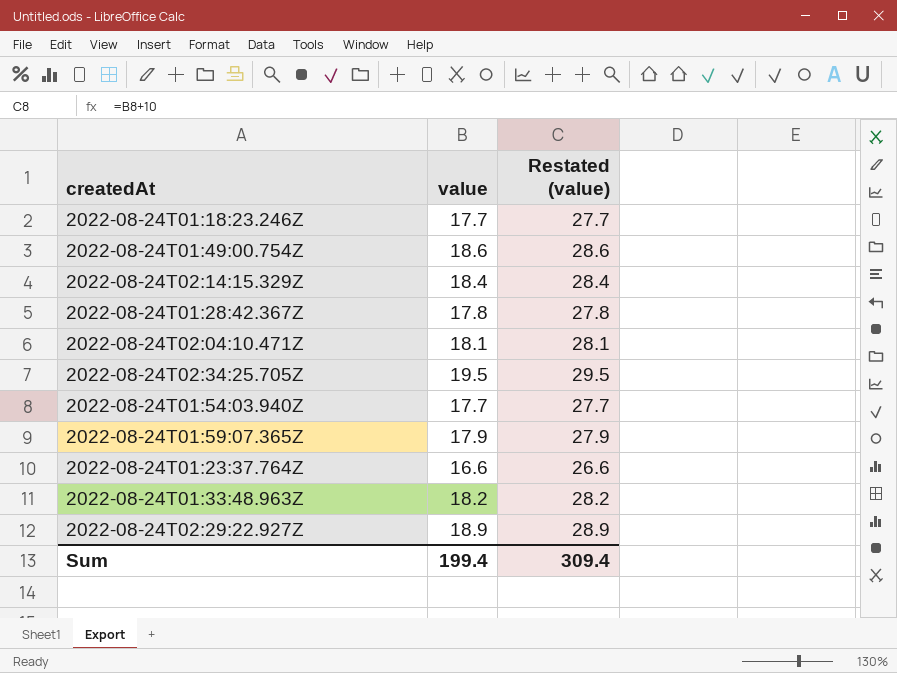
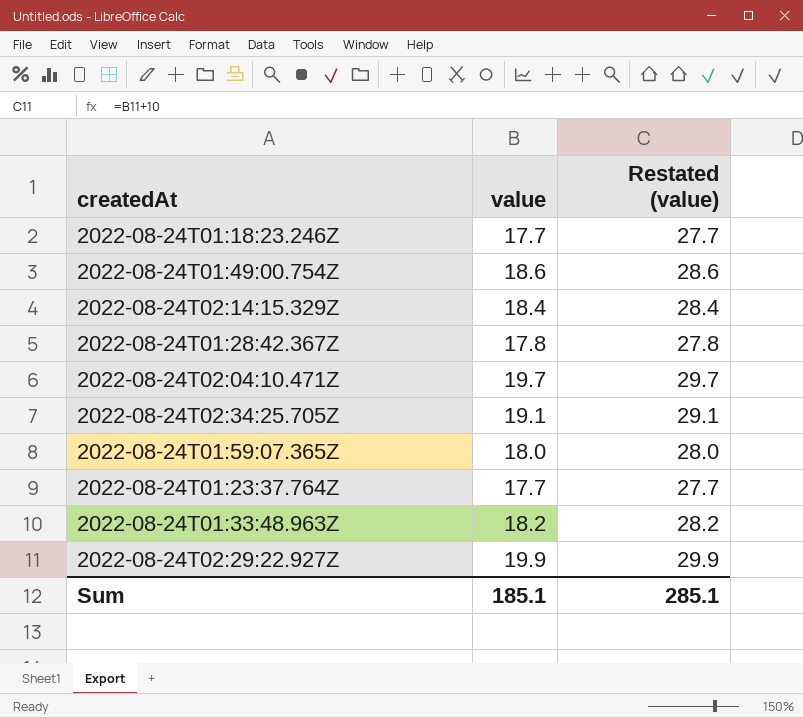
row 2022-08-24T01:54:03.940Z: 17.7 | 27.7 -> none
2022-08-24T02:04:10.471Z | value: 18.1 -> 19.7
2022-08-24T02:04:10.471Z | Restated (value): 28.1 -> 29.7
2022-08-24T02:34:25.705Z | value: 19.5 -> 19.1
2022-08-24T02:34:25.705Z | Restated (value): 29.5 -> 29.1
2022-08-24T01:59:07.365Z | value: 17.9 -> 18.0
2022-08-24T01:59:07.365Z | Restated (value): 27.9 -> 28.0
2022-08-24T01:23:37.764Z | value: 16.6 -> 17.7
2022-08-24T01:23:37.764Z | Restated (value): 26.6 -> 27.7
2022-08-24T02:29:22.927Z | value: 18.9 -> 19.9
2022-08-24T02:29:22.927Z | Restated (value): 28.9 -> 29.9
Sum | value: 199.4 -> 185.1
Sum | Restated (value): 309.4 -> 285.1

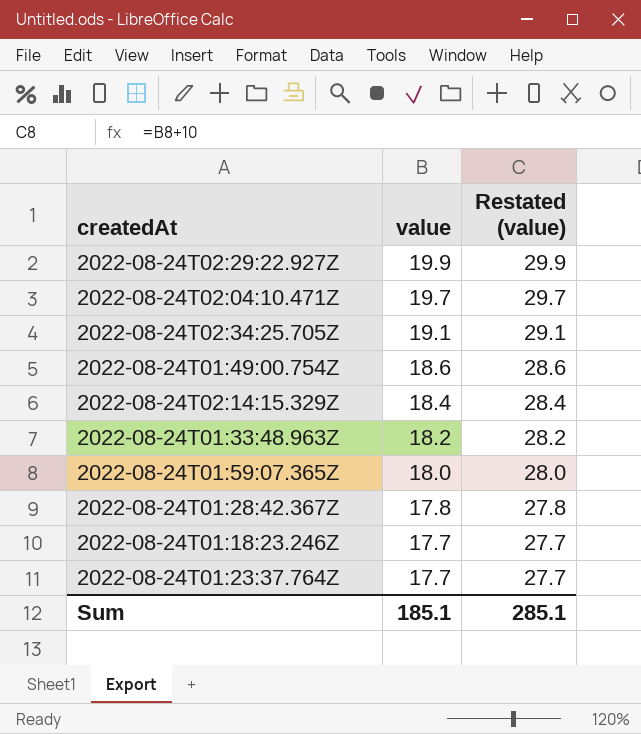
row order: none -> value descending

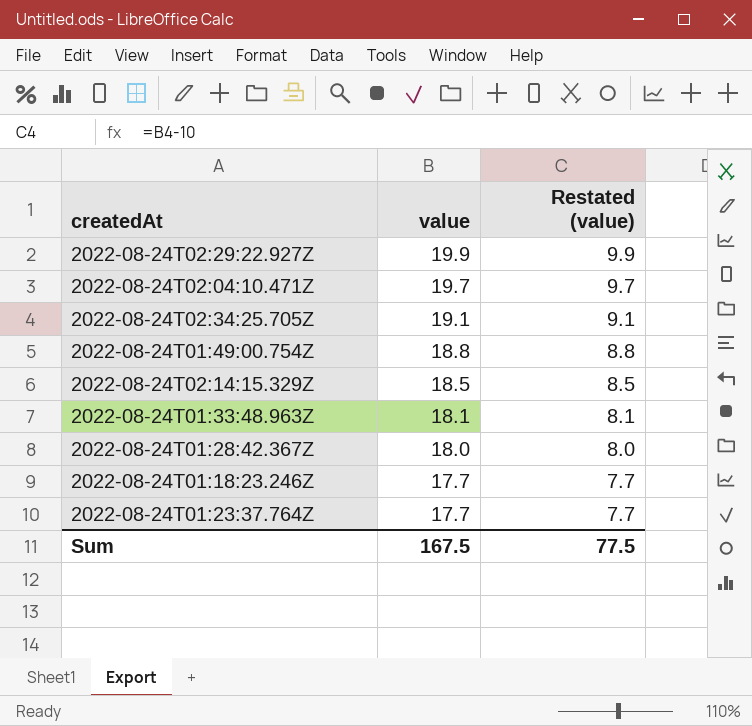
column Restated (value) | formula: [value] + 10 -> [value] - 10
row 2022-08-24T01:59:07.365Z: 18.0 | 28.0 -> none
2022-08-24T01:49:00.754Z | value: 18.6 -> 18.8
2022-08-24T02:14:15.329Z | value: 18.4 -> 18.5
2022-08-24T01:33:48.963Z | value: 18.2 -> 18.1
2022-08-24T01:28:42.367Z | value: 17.8 -> 18.0
Sum | value: 185.1 -> 167.5
Sum | Restated (value): 285.1 -> 77.5

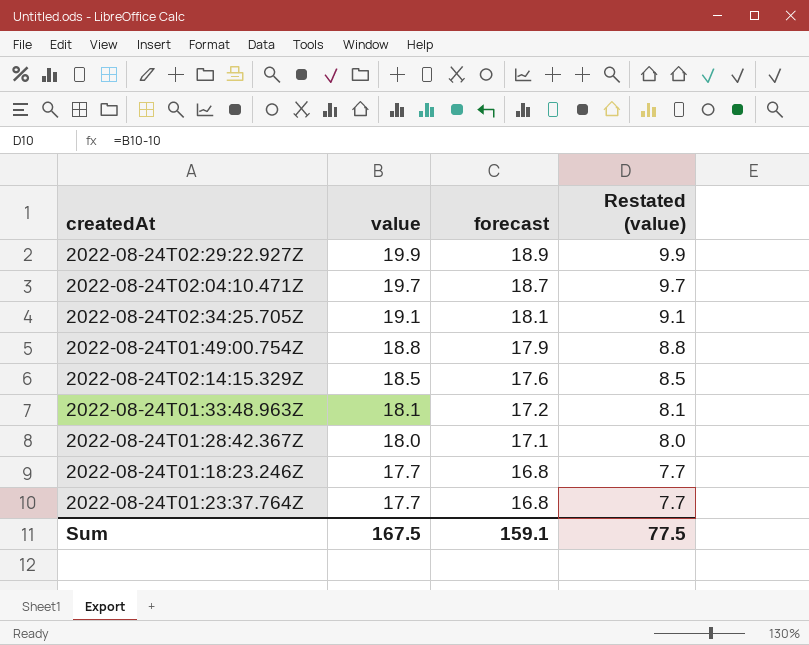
column forecast | formula: none -> [value] * 0.95

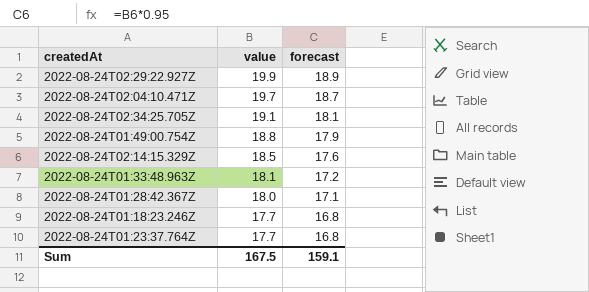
column Restated (value) | formula: [value] - 10 -> none

